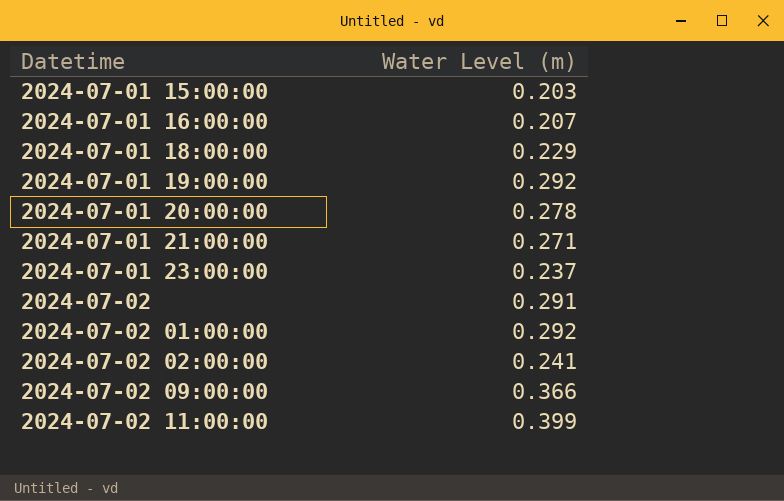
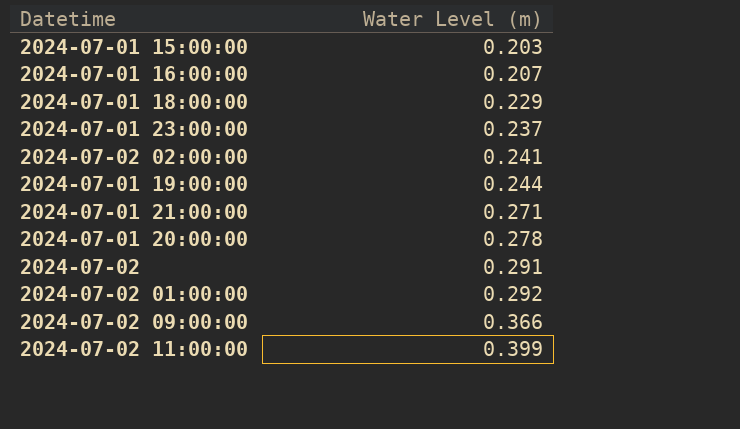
row order: Datetime ascending -> Water Level (m) ascending
2024-07-01 19:00:00 | Water Level (m): 0.292 -> 0.244

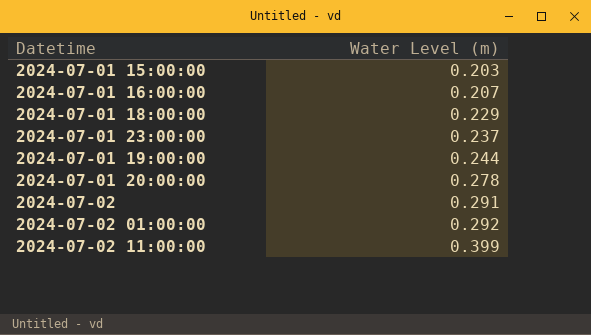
row 2024-07-02 02:00:00: 0.241 -> none
row 2024-07-01 21:00:00: 0.271 -> none
row 2024-07-02 09:00:00: 0.366 -> none

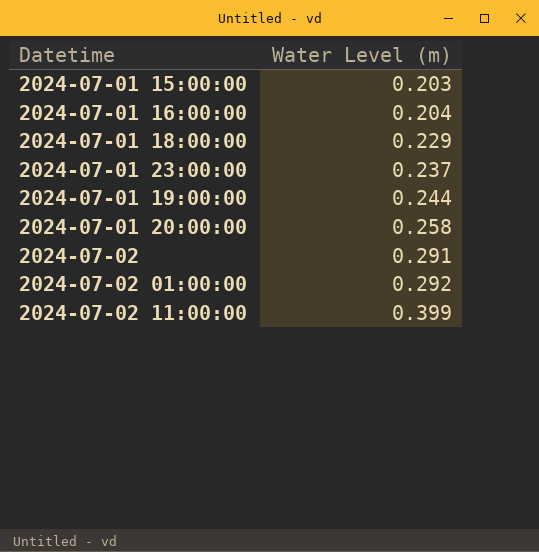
2024-07-01 16:00:00 | Water Level (m): 0.207 -> 0.204
2024-07-01 20:00:00 | Water Level (m): 0.278 -> 0.258

